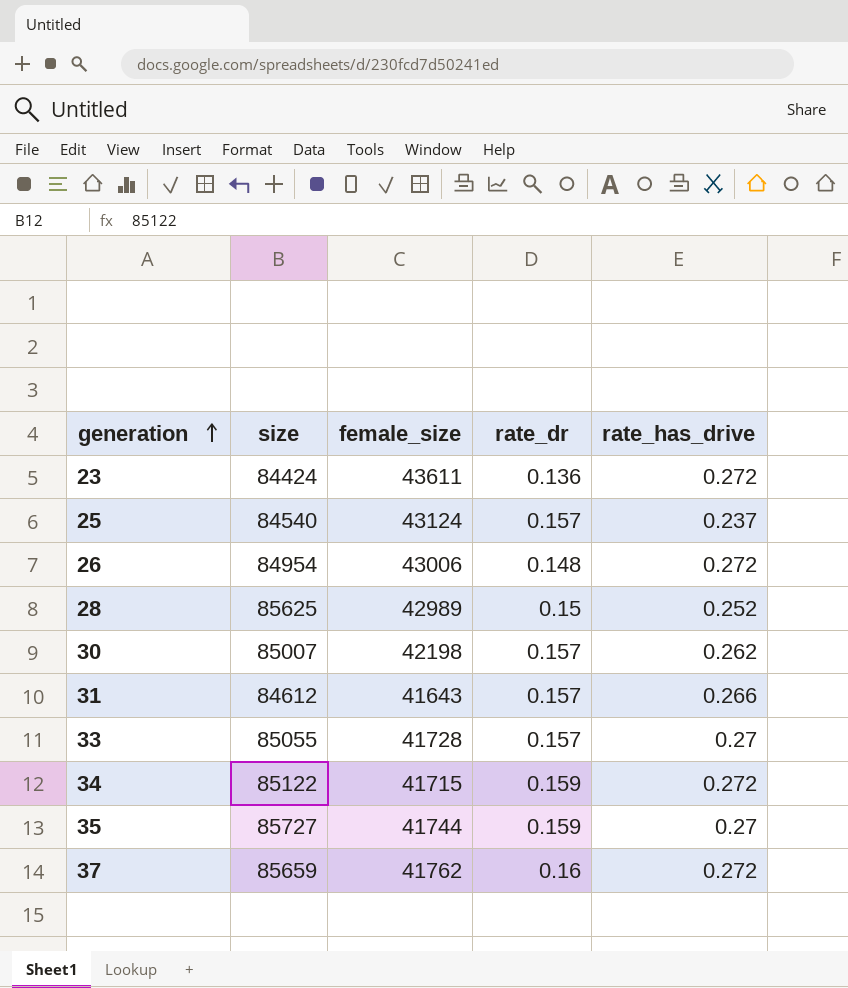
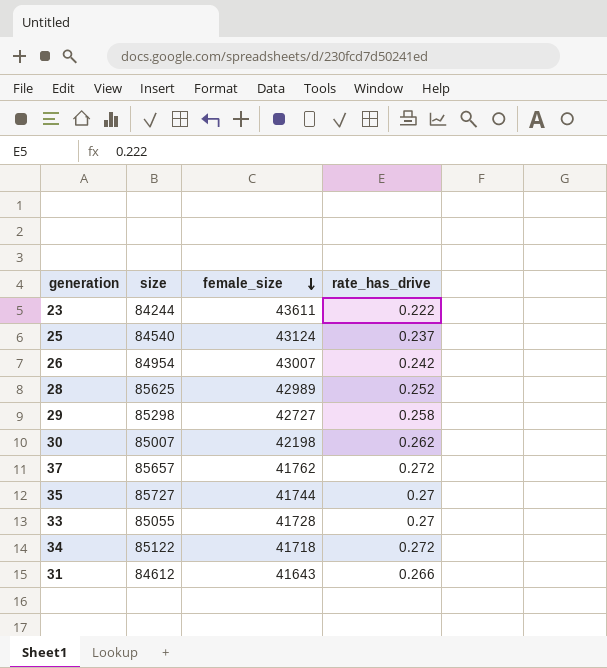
row order: generation ascending -> female_size descending
column rate_dr | position: 4 -> none
23 | size: 84424 -> 84244
23 | rate_has_drive: 0.272 -> 0.222
26 | female_size: 43006 -> 43007
26 | rate_has_drive: 0.272 -> 0.242
row 29: none -> 85298 | 42727 | 0.258
37 | size: 85659 -> 85657
34 | female_size: 41715 -> 41718

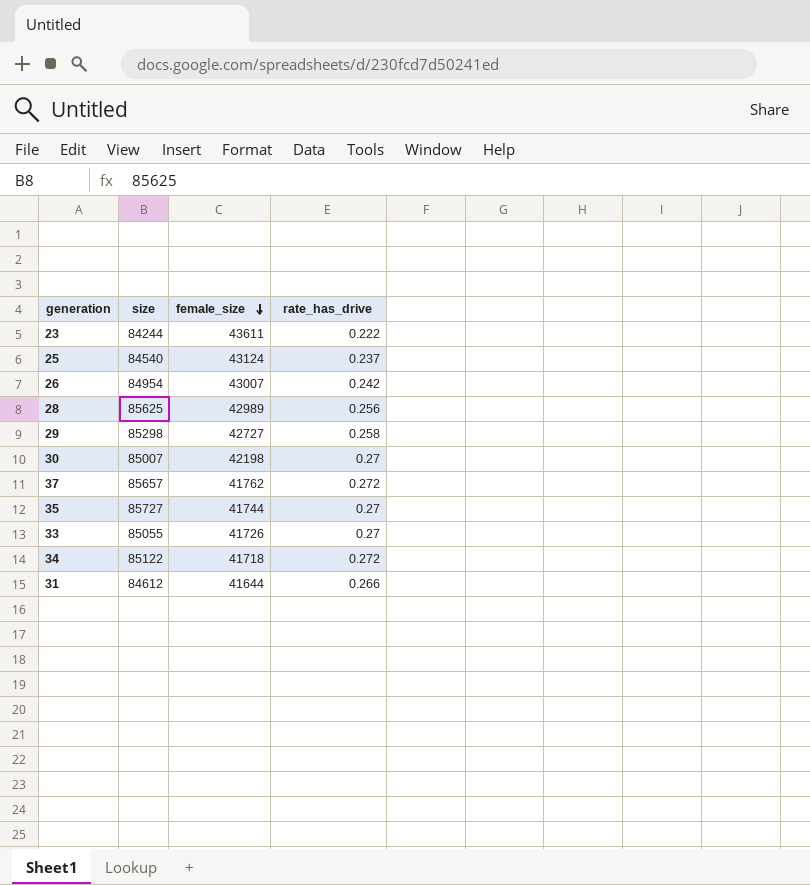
28 | rate_has_drive: 0.252 -> 0.256
30 | rate_has_drive: 0.262 -> 0.27
33 | female_size: 41728 -> 41726
31 | female_size: 41643 -> 41644

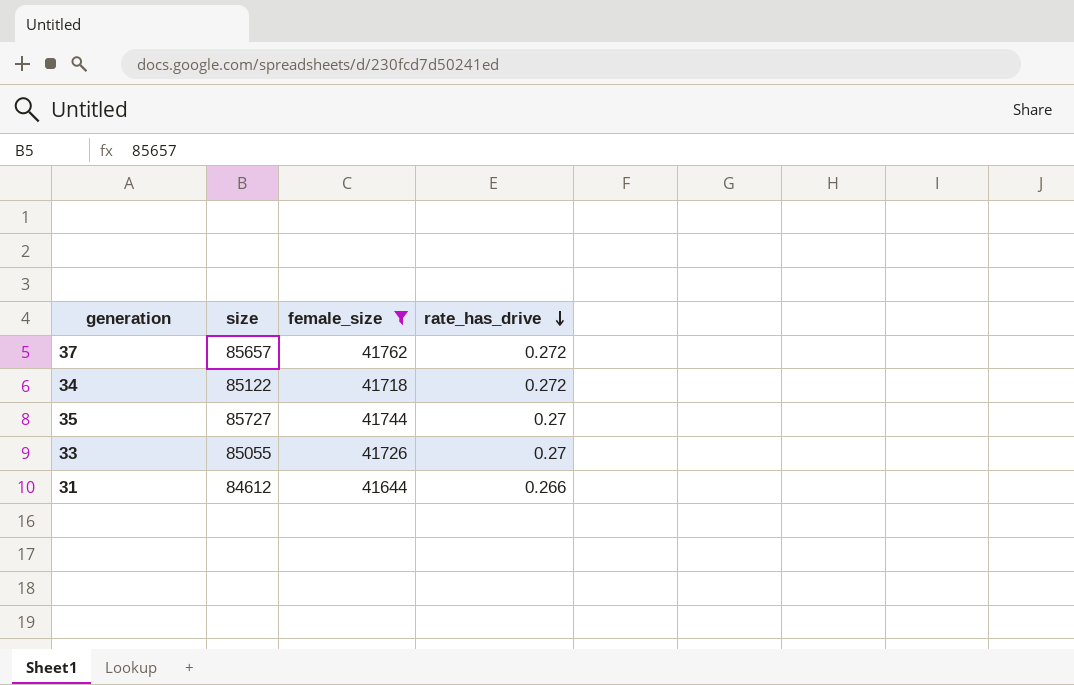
filter: none -> female_size <= 41762
row order: female_size descending -> rate_has_drive descending

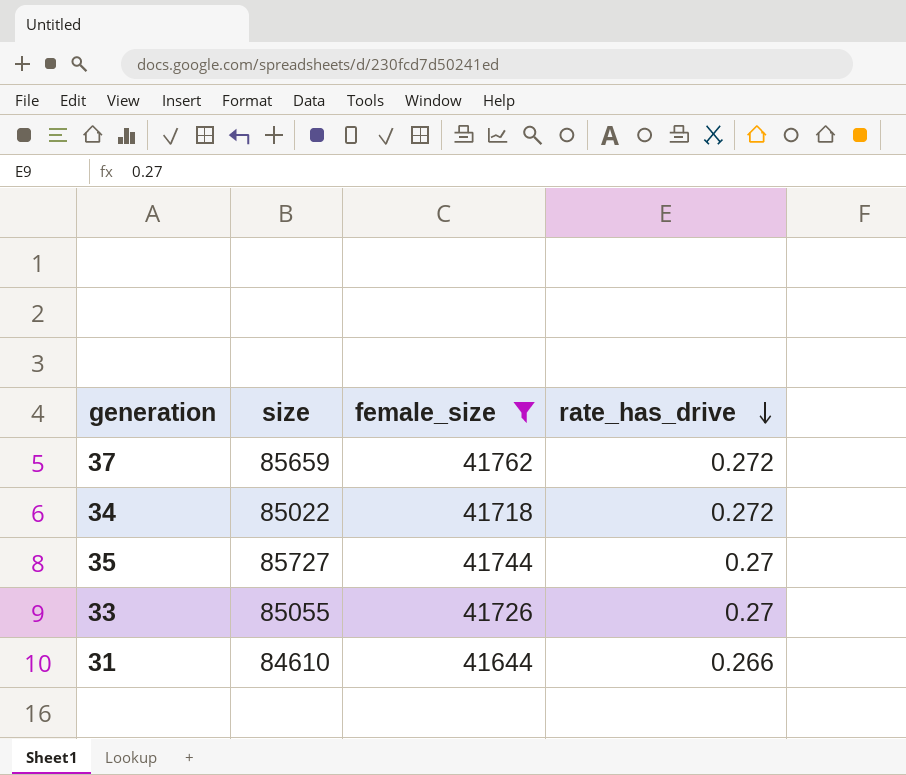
37 | size: 85657 -> 85659
34 | size: 85122 -> 85022
31 | size: 84612 -> 84610

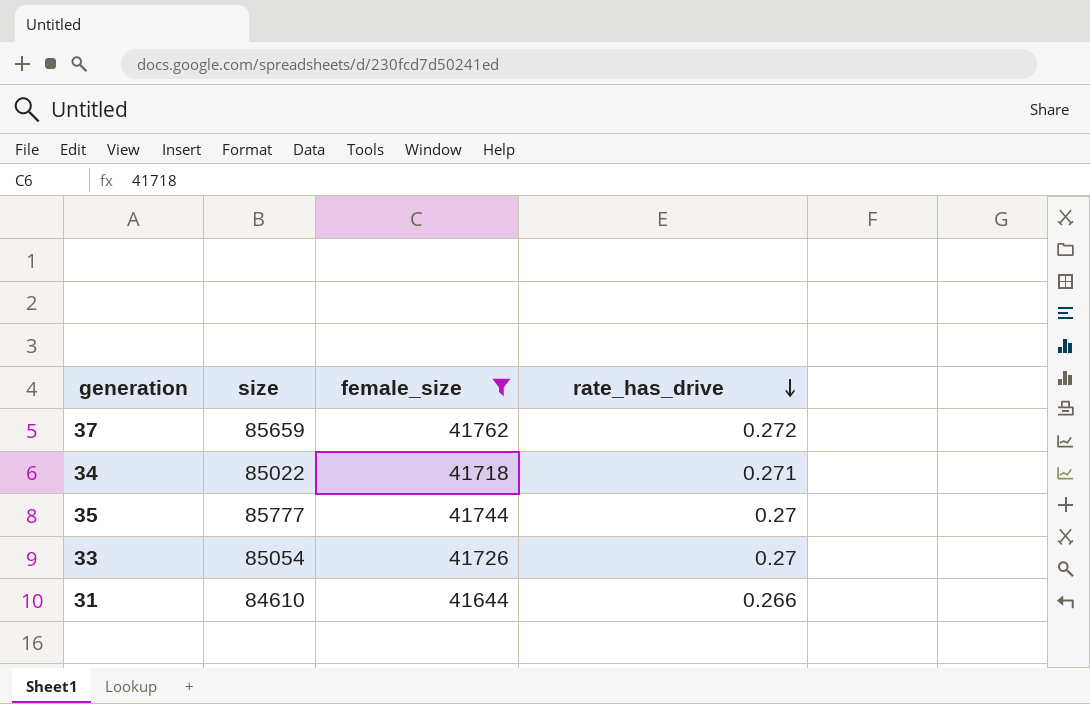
34 | rate_has_drive: 0.272 -> 0.271
35 | size: 85727 -> 85777
33 | size: 85055 -> 85054

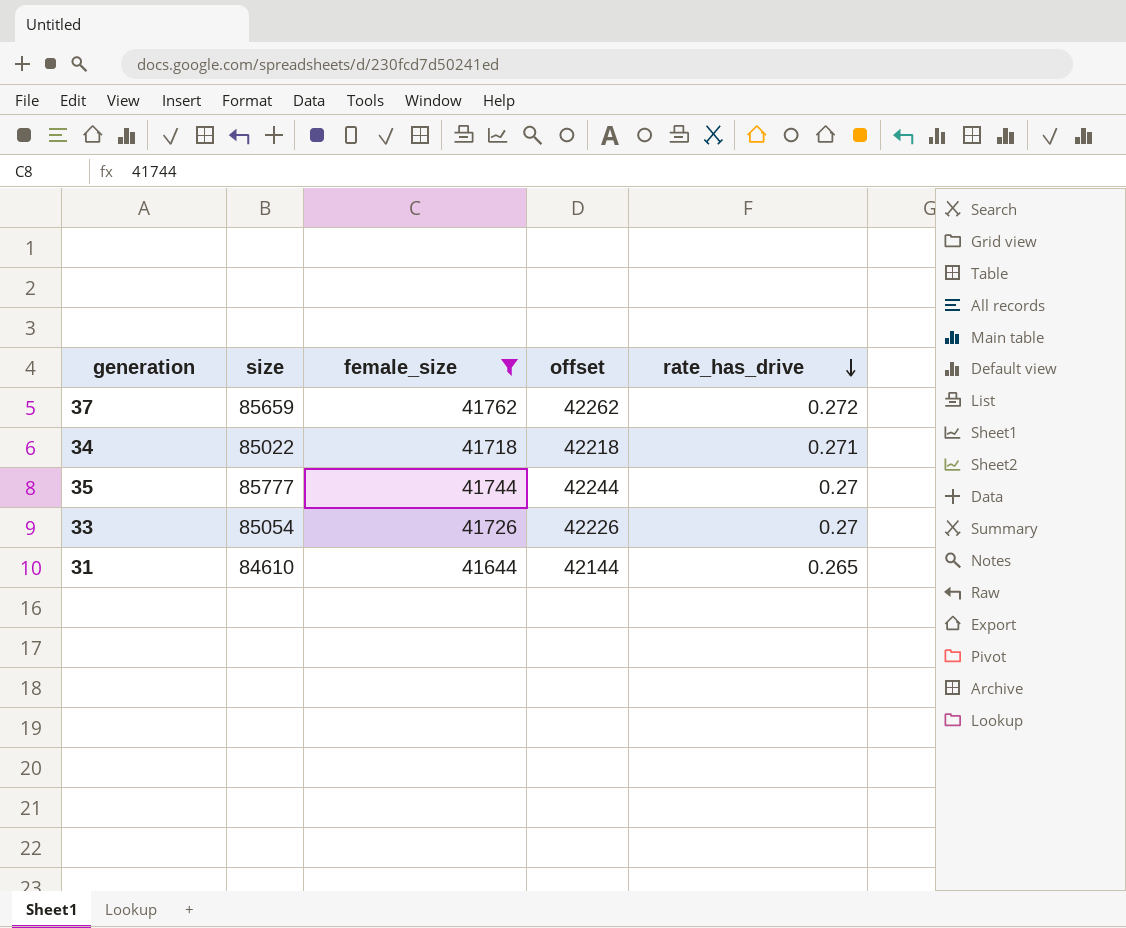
column offset | formula: none -> [female_size] + 500
31 | rate_has_drive: 0.266 -> 0.265

